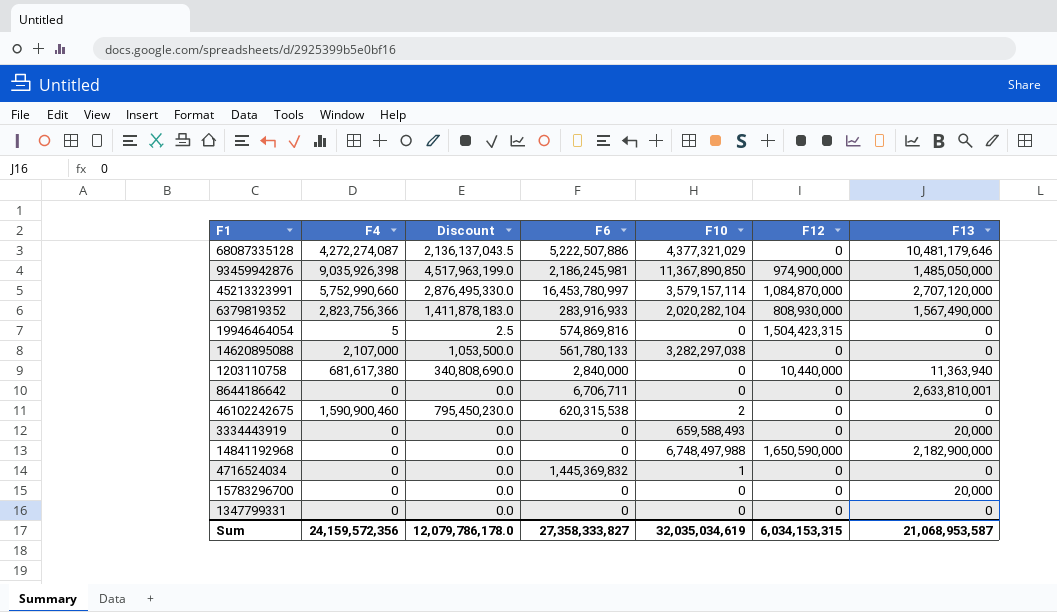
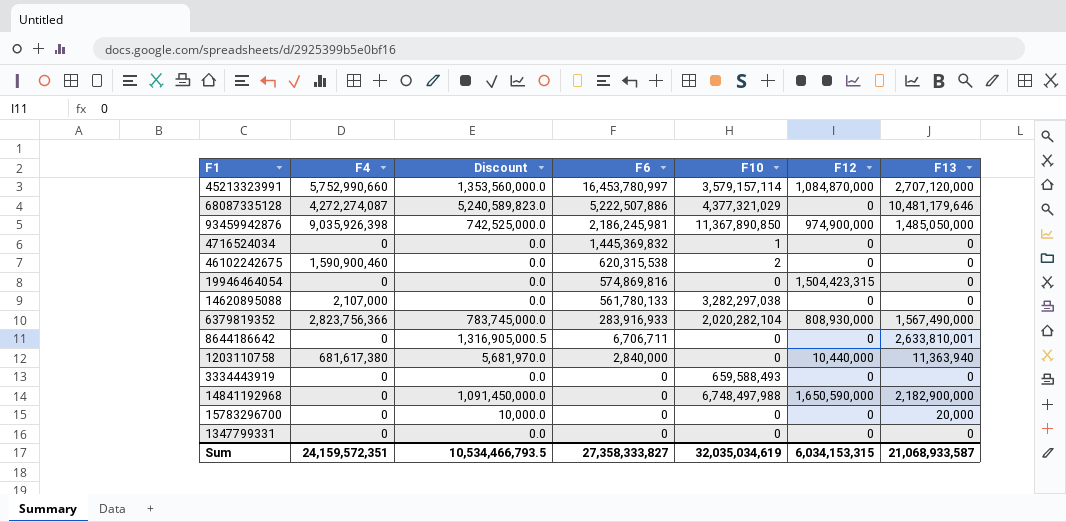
row order: none -> F6 descending
column Discount | formula: [F4] * 0.5 -> [F13] * 0.5
19946464054 | F4: 5 -> 0
3334443919 | F13: 20,000 -> 0
Sum | F4: 24,159,572,356 -> 24,159,572,351
Sum | Discount: 12,079,786,178.0 -> 10,534,466,793.5
Sum | F13: 21,068,953,587 -> 21,068,933,587

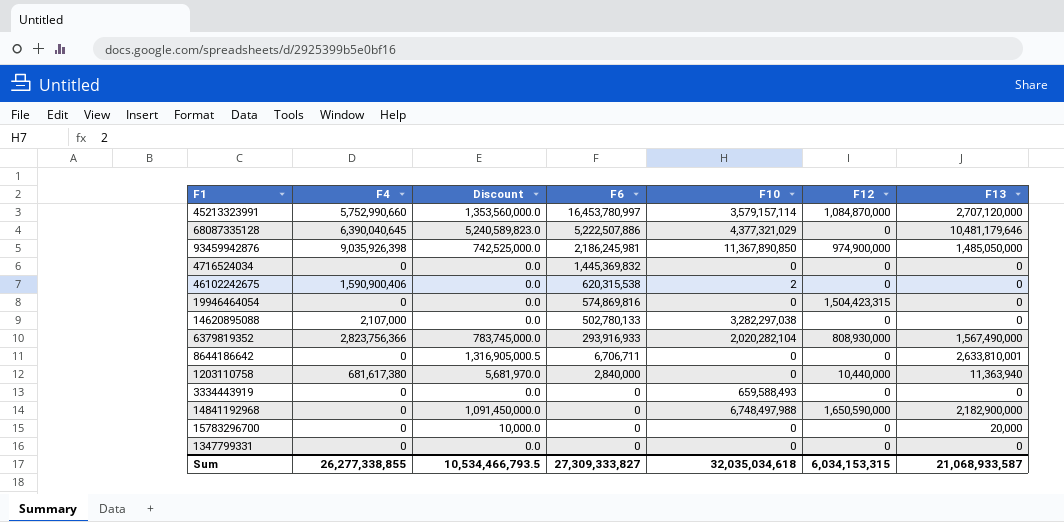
68087335128 | F4: 4,272,274,087 -> 6,390,040,645
4716524034 | F10: 1 -> 0
46102242675 | F4: 1,590,900,460 -> 1,590,900,406
14620895088 | F6: 561,780,133 -> 502,780,133
6379819352 | F6: 283,916,933 -> 293,916,933
Sum | F4: 24,159,572,351 -> 26,277,338,855
Sum | F6: 27,358,333,827 -> 27,309,333,827
Sum | F10: 32,035,034,619 -> 32,035,034,618

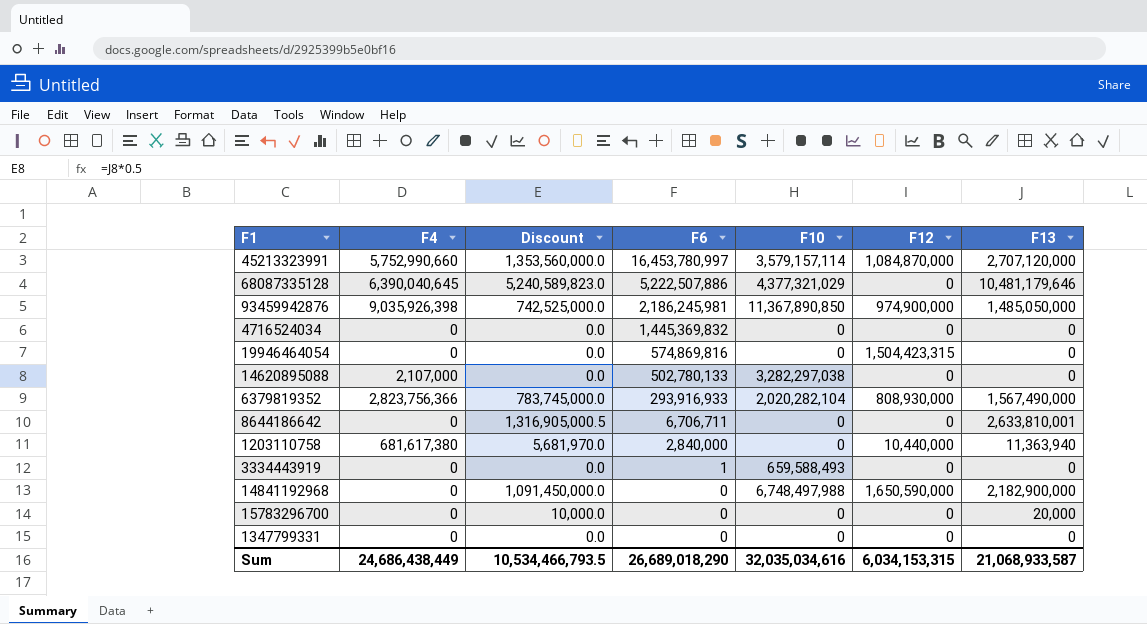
row 46102242675: 1,590,900,406 | 0.0 | 620,315,538 | 2 | 0 | 0 -> none
3334443919 | F6: 0 -> 1
Sum | F4: 26,277,338,855 -> 24,686,438,449
Sum | F6: 27,309,333,827 -> 26,689,018,290
Sum | F10: 32,035,034,618 -> 32,035,034,616

